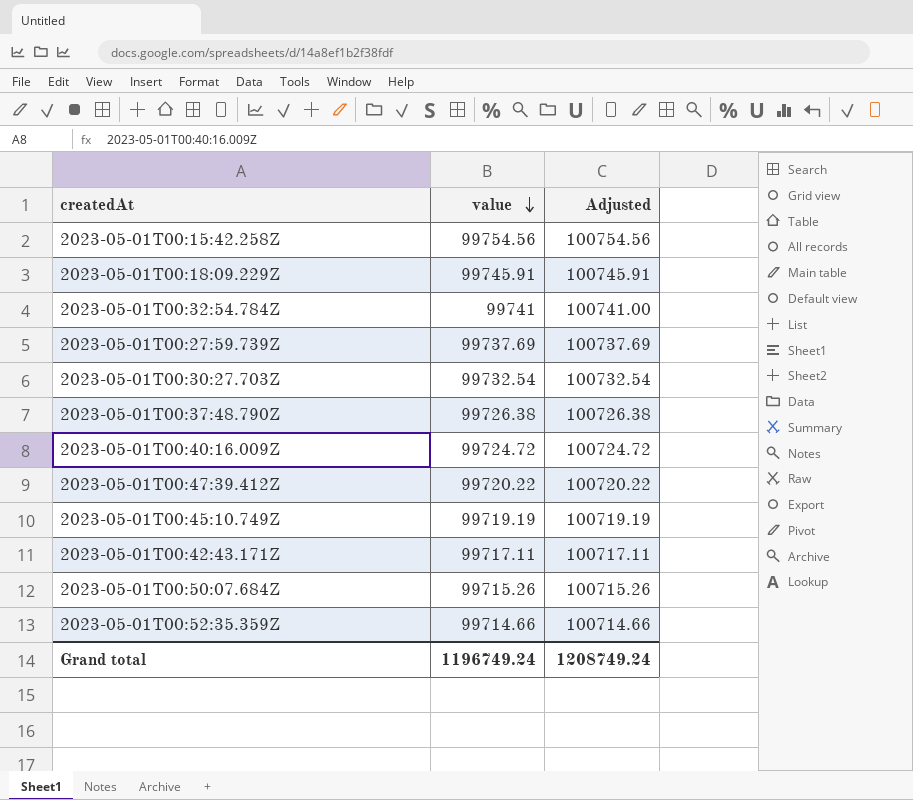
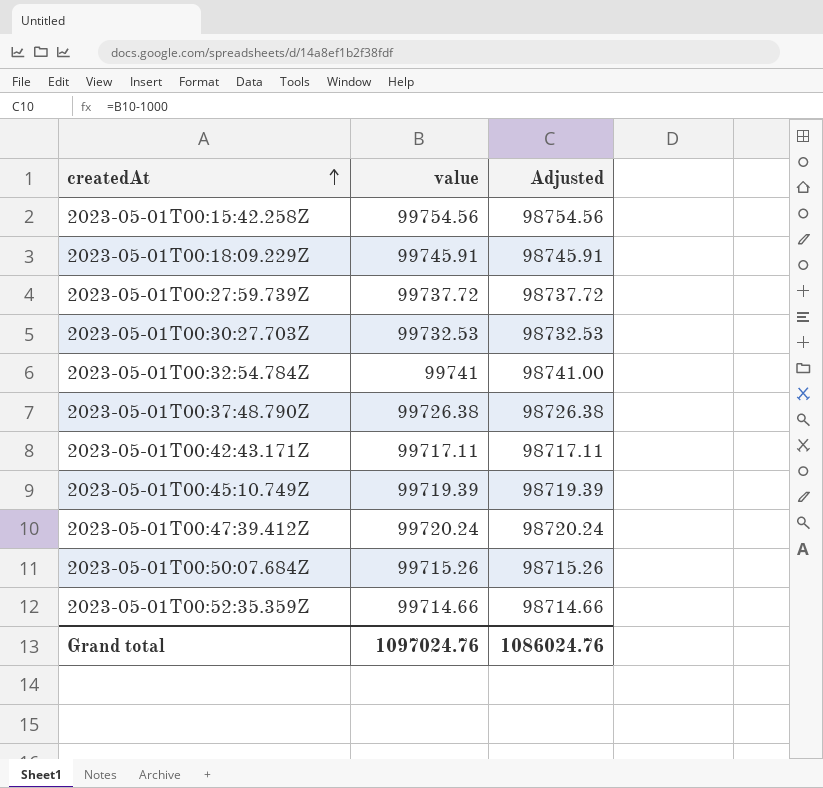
row order: value descending -> createdAt ascending
column Adjusted | formula: [value] + 1000 -> [value] - 1000
row 2023-05-01T00:40:16.009Z: 99724.72 | 100724.72 -> none
2023-05-01T00:27:59.739Z | value: 99737.69 -> 99737.72
2023-05-01T00:30:27.703Z | value: 99732.54 -> 99732.53
2023-05-01T00:45:10.749Z | value: 99719.19 -> 99719.39
2023-05-01T00:47:39.412Z | value: 99720.22 -> 99720.24
Grand total | value: 1196749.24 -> 1097024.76
Grand total | Adjusted: 1208749.24 -> 1086024.76

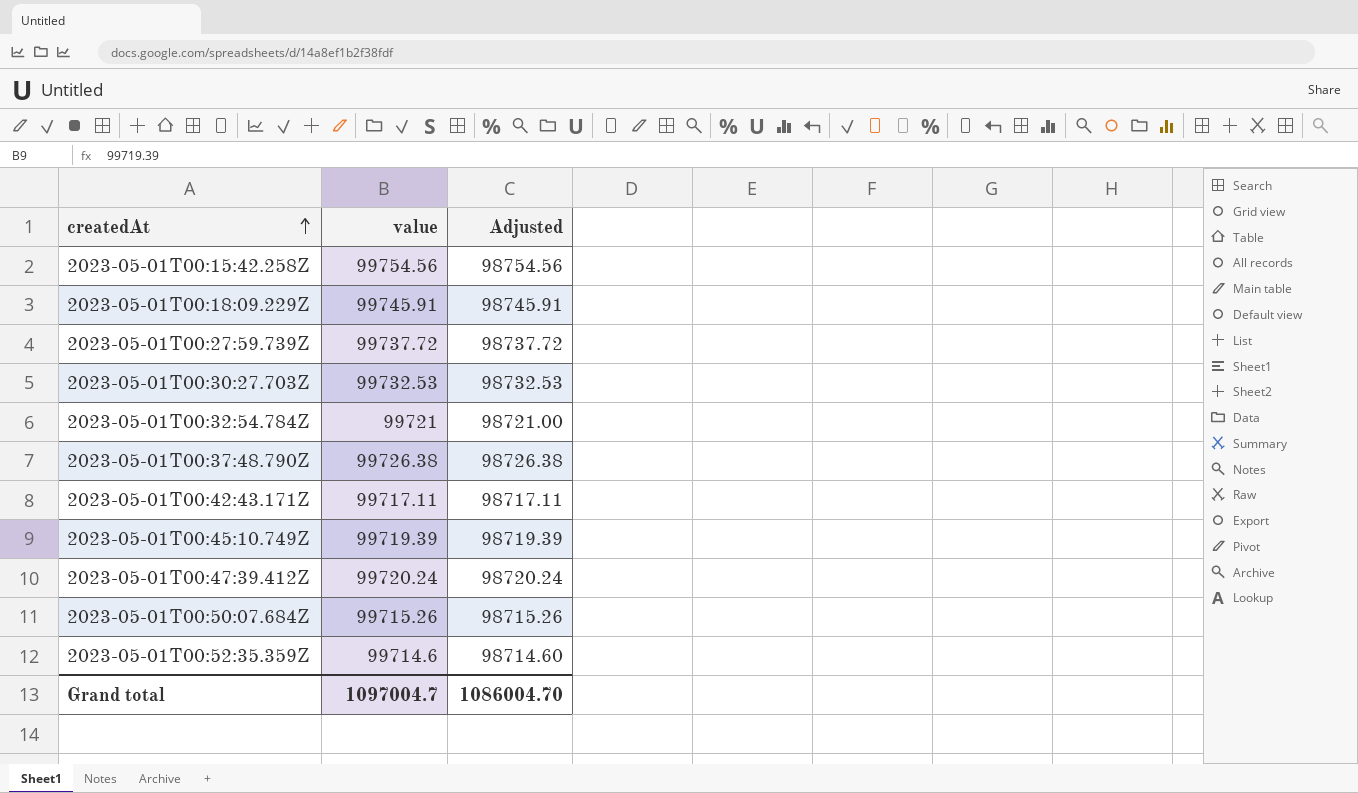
2023-05-01T00:32:54.784Z | value: 99741 -> 99721
2023-05-01T00:32:54.784Z | Adjusted: 98741.00 -> 98721.00
2023-05-01T00:52:35.359Z | value: 99714.66 -> 99714.6
2023-05-01T00:52:35.359Z | Adjusted: 98714.66 -> 98714.60
Grand total | value: 1097024.76 -> 1097004.7
Grand total | Adjusted: 1086024.76 -> 1086004.70

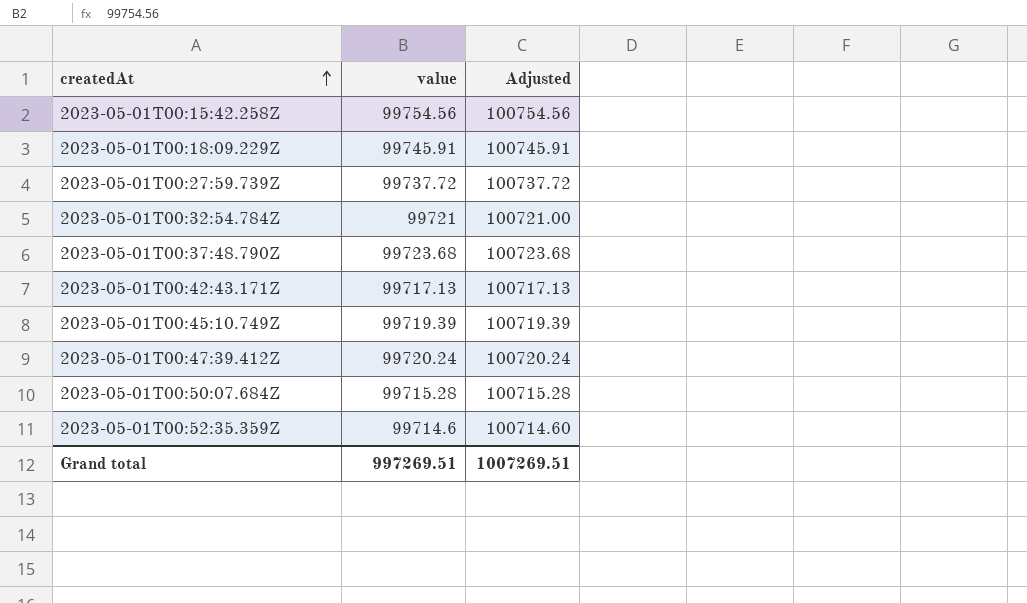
column Adjusted | formula: [value] - 1000 -> [value] + 1000
row 2023-05-01T00:30:27.703Z: 99732.53 | 98732.53 -> none
2023-05-01T00:37:48.790Z | value: 99726.38 -> 99723.68
2023-05-01T00:42:43.171Z | value: 99717.11 -> 99717.13
2023-05-01T00:50:07.684Z | value: 99715.26 -> 99715.28
Grand total | value: 1097004.7 -> 997269.51
Grand total | Adjusted: 1086004.70 -> 1007269.51

